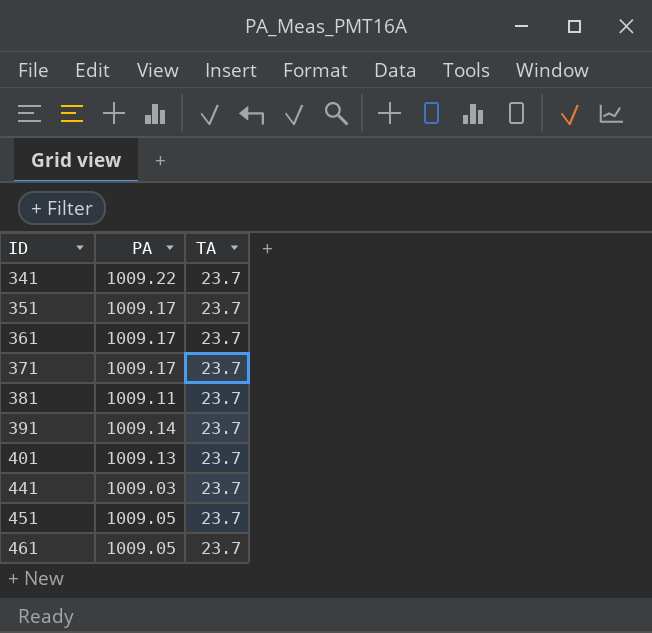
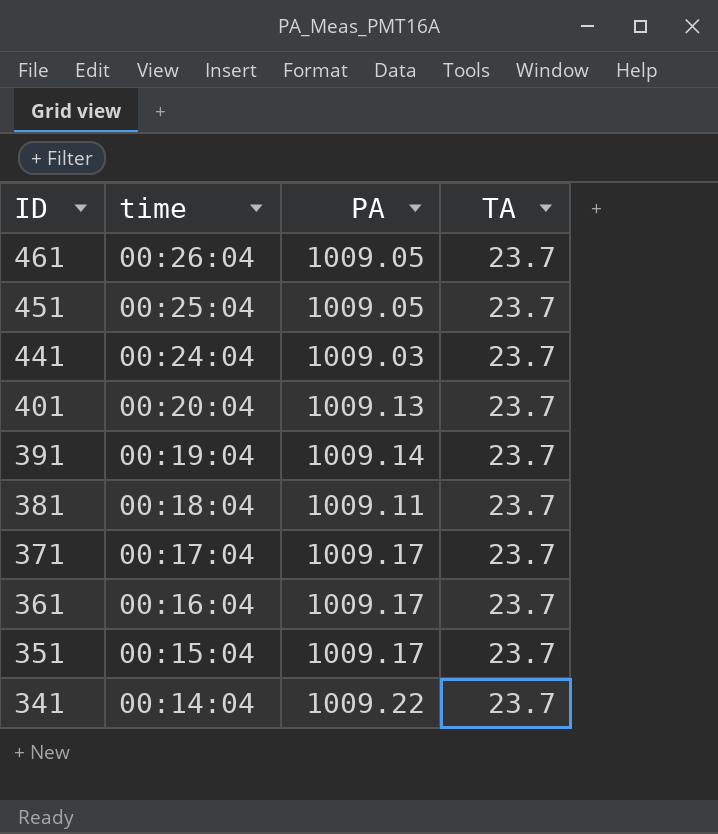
row order: ID ascending -> ID descending
column time | position: none -> 2

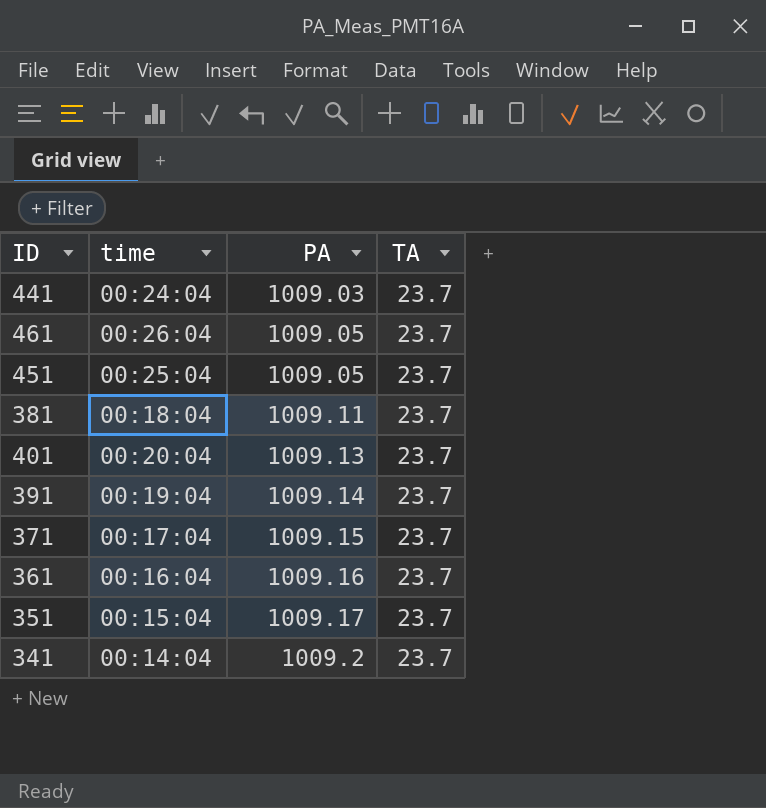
row order: ID descending -> PA ascending
371 | PA: 1009.17 -> 1009.15
361 | PA: 1009.17 -> 1009.16
341 | PA: 1009.22 -> 1009.2

